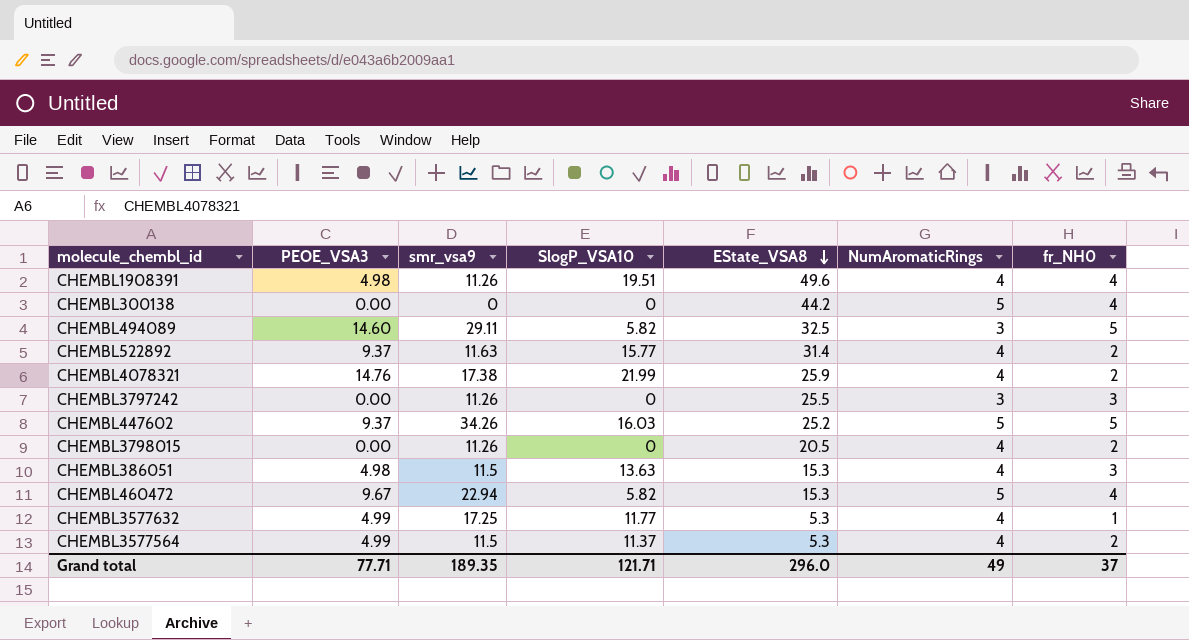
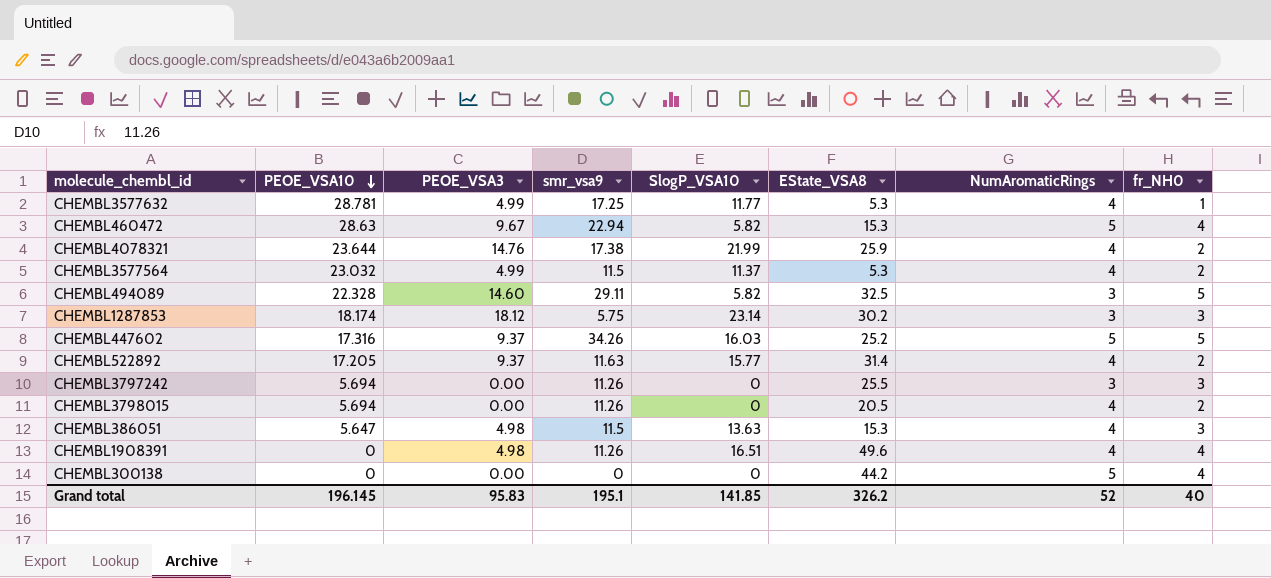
row order: EState_VSA8 descending -> PEOE_VSA10 descending
column PEOE_VSA10 | position: none -> 2
row CHEMBL1287853: none -> 18.174 | 18.12 | 5.75 | 23.14 | 30.2 | 3 | 3
CHEMBL1908391 | SlogP_VSA10: 19.51 -> 16.51
Grand total | PEOE_VSA3: 77.71 -> 95.83
Grand total | smr_vsa9: 189.35 -> 195.1
Grand total | SlogP_VSA10: 121.71 -> 141.85
Grand total | EState_VSA8: 296.0 -> 326.2
Grand total | NumAromaticRings: 49 -> 52
Grand total | fr_NH0: 37 -> 40

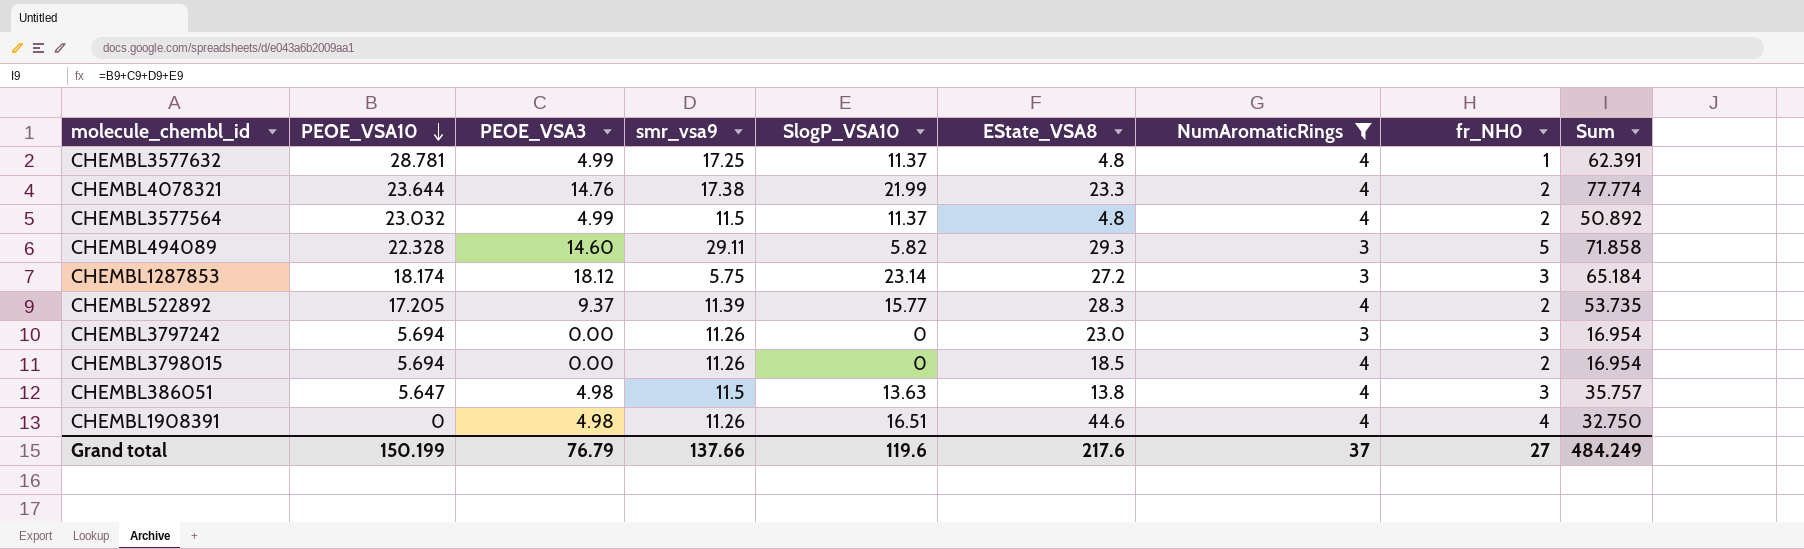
filter: none -> NumAromaticRings != 5
column Sum | formula: none -> [PEOE_VSA10] + [PEOE_VSA3] + [smr_vsa9] + [SlogP_VSA10]
CHEMBL3577632 | SlogP_VSA10: 11.77 -> 11.37
CHEMBL3577632 | EState_VSA8: 5.3 -> 4.8
CHEMBL4078321 | EState_VSA8: 25.9 -> 23.3
CHEMBL3577564 | EState_VSA8: 5.3 -> 4.8
CHEMBL494089 | EState_VSA8: 32.5 -> 29.3
CHEMBL1287853 | EState_VSA8: 30.2 -> 27.2
CHEMBL522892 | smr_vsa9: 11.63 -> 11.39
CHEMBL522892 | EState_VSA8: 31.4 -> 28.3
CHEMBL3797242 | EState_VSA8: 25.5 -> 23.0
CHEMBL3798015 | EState_VSA8: 20.5 -> 18.5
CHEMBL386051 | EState_VSA8: 15.3 -> 13.8
CHEMBL1908391 | EState_VSA8: 49.6 -> 44.6
Grand total | PEOE_VSA10: 196.145 -> 150.199
Grand total | PEOE_VSA3: 95.83 -> 76.79
Grand total | smr_vsa9: 195.1 -> 137.66
Grand total | SlogP_VSA10: 141.85 -> 119.6
Grand total | EState_VSA8: 326.2 -> 217.6
Grand total | NumAromaticRings: 52 -> 37
Grand total | fr_NH0: 40 -> 27

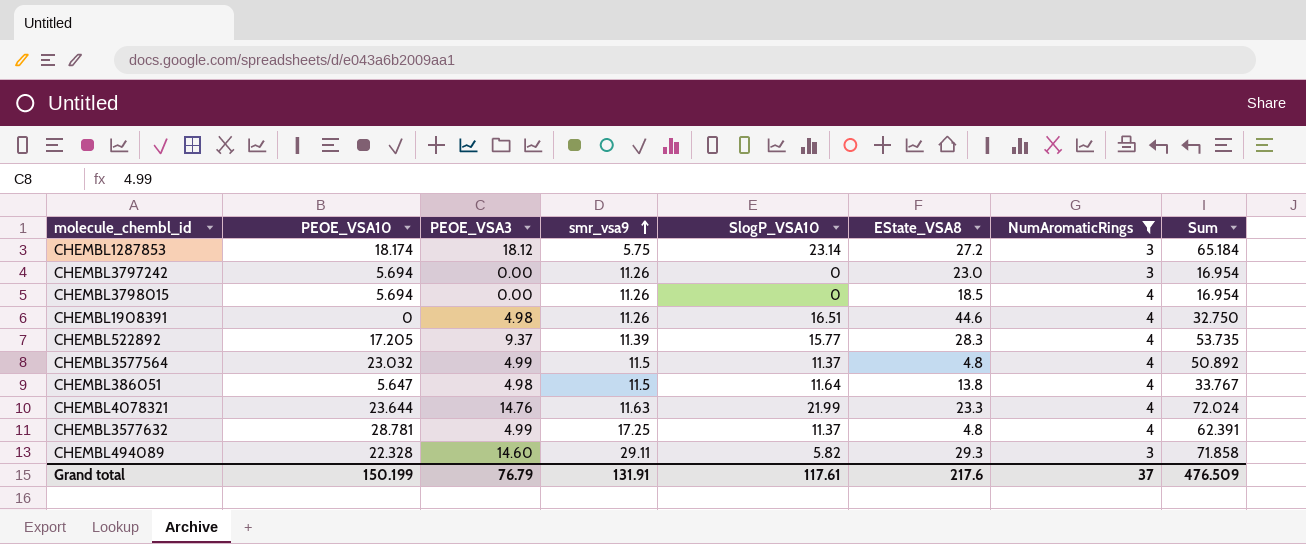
row order: PEOE_VSA10 descending -> smr_vsa9 ascending
column fr_NH0 | position: 8 -> none
CHEMBL386051 | SlogP_VSA10: 13.63 -> 11.64
CHEMBL386051 | Sum: 35.757 -> 33.767
CHEMBL4078321 | smr_vsa9: 17.38 -> 11.63
CHEMBL4078321 | Sum: 77.774 -> 72.024
Grand total | smr_vsa9: 137.66 -> 131.91
Grand total | SlogP_VSA10: 119.6 -> 117.61
Grand total | Sum: 484.249 -> 476.509

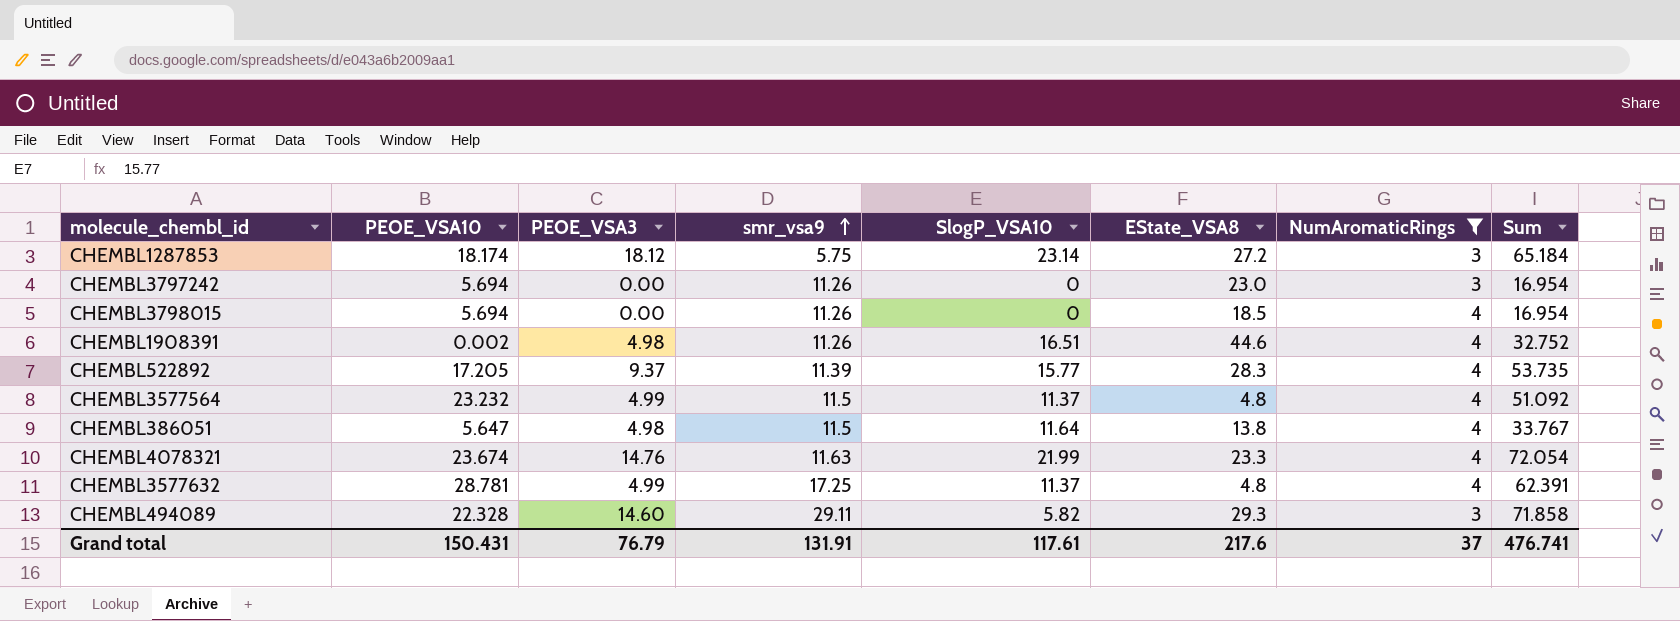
CHEMBL1908391 | PEOE_VSA10: 0 -> 0.002
CHEMBL1908391 | Sum: 32.750 -> 32.752
CHEMBL3577564 | PEOE_VSA10: 23.032 -> 23.232
CHEMBL3577564 | Sum: 50.892 -> 51.092
CHEMBL4078321 | PEOE_VSA10: 23.644 -> 23.674
CHEMBL4078321 | Sum: 72.024 -> 72.054
Grand total | PEOE_VSA10: 150.199 -> 150.431
Grand total | Sum: 476.509 -> 476.741

